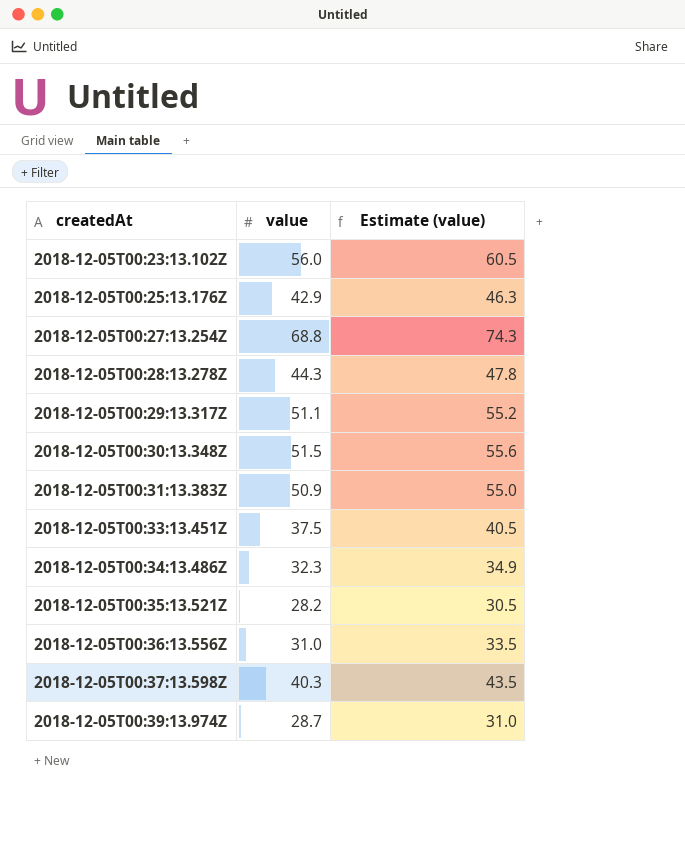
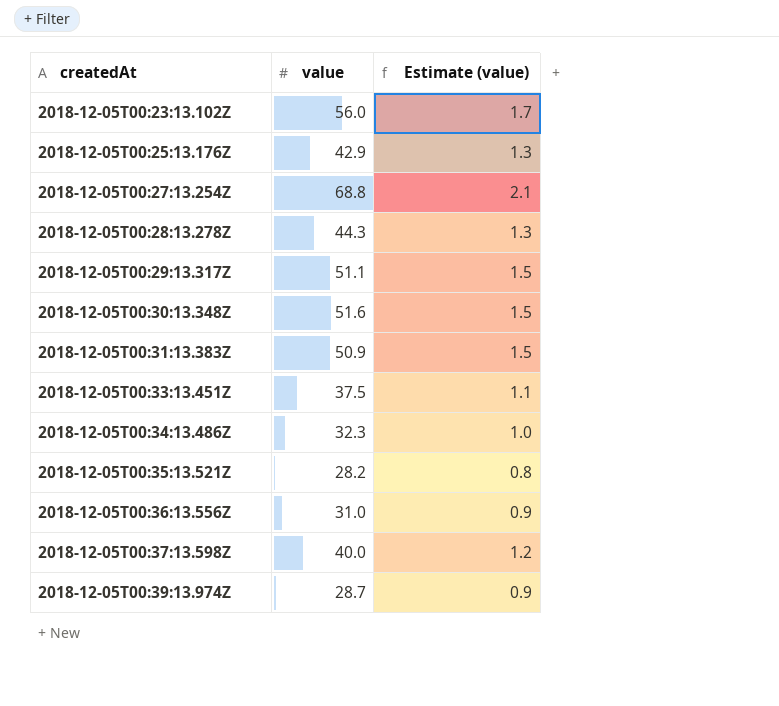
column Estimate (value) | formula: [value] * 1.08 -> [value] * 0.03
2018-12-05T00:30:13.348Z | value: 51.5 -> 51.6
2018-12-05T00:37:13.598Z | value: 40.3 -> 40.0

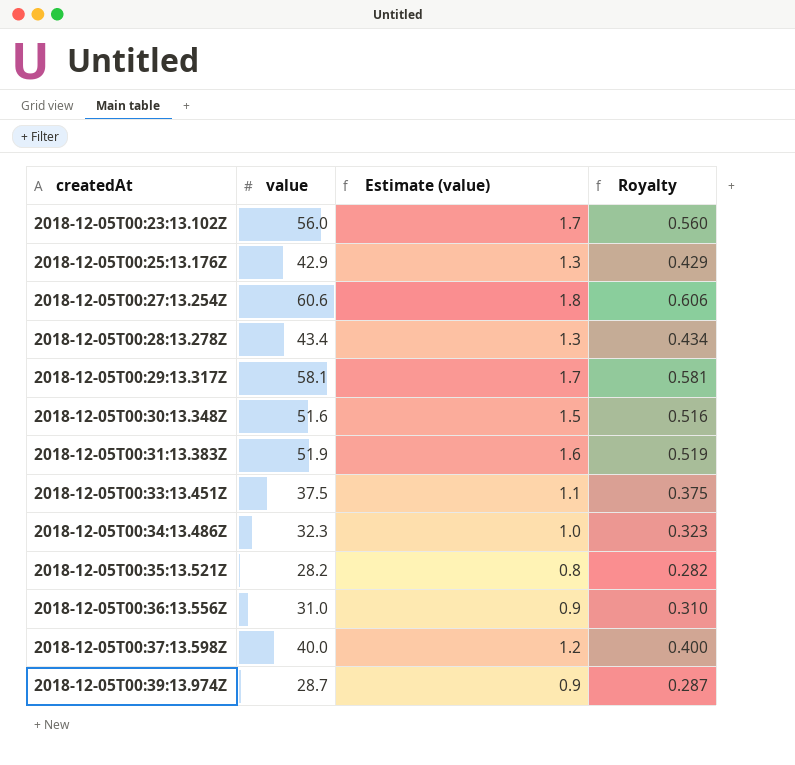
column Royalty | formula: none -> [value] * 0.01
2018-12-05T00:27:13.254Z | value: 68.8 -> 60.6
2018-12-05T00:27:13.254Z | Estimate (value): 2.1 -> 1.8
2018-12-05T00:28:13.278Z | value: 44.3 -> 43.4
2018-12-05T00:29:13.317Z | value: 51.1 -> 58.1
2018-12-05T00:29:13.317Z | Estimate (value): 1.5 -> 1.7
2018-12-05T00:31:13.383Z | value: 50.9 -> 51.9
2018-12-05T00:31:13.383Z | Estimate (value): 1.5 -> 1.6

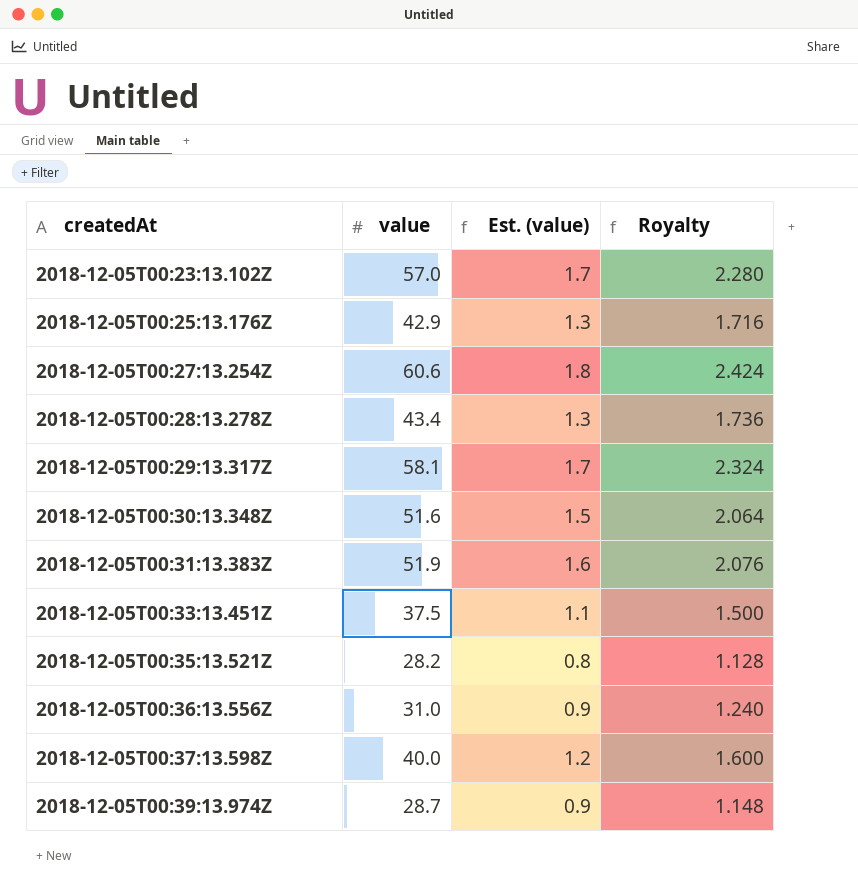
column name: Estimate (value) -> Est. (value)
column Royalty | formula: [value] * 0.01 -> [value] * 0.04
row 2018-12-05T00:34:13.486Z: 32.3 | 1.0 | 0.323 -> none
2018-12-05T00:23:13.102Z | value: 56.0 -> 57.0

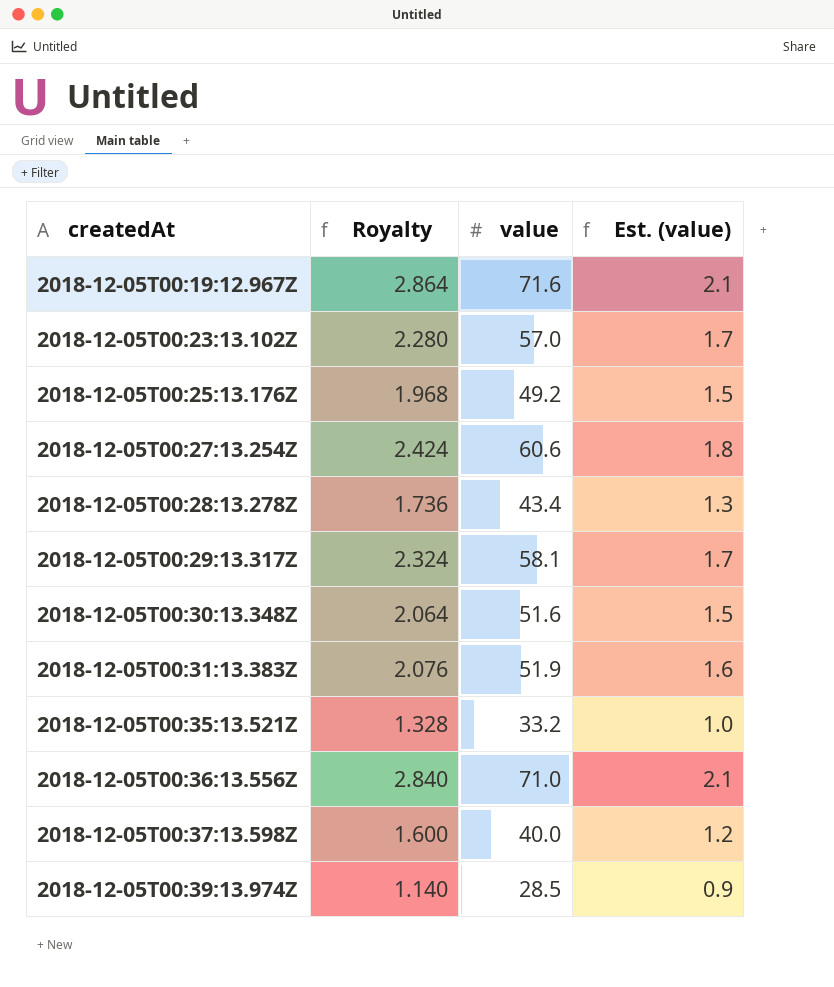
column Royalty | position: 4 -> 2
row 2018-12-05T00:33:13.451Z: 37.5 | 1.1 | 1.500 -> none
row 2018-12-05T00:19:12.967Z: none -> 2.864 | 71.6 | 2.1
2018-12-05T00:25:13.176Z | Royalty: 1.716 -> 1.968
2018-12-05T00:25:13.176Z | value: 42.9 -> 49.2
2018-12-05T00:25:13.176Z | Est. (value): 1.3 -> 1.5
2018-12-05T00:35:13.521Z | Royalty: 1.128 -> 1.328
2018-12-05T00:35:13.521Z | value: 28.2 -> 33.2
2018-12-05T00:35:13.521Z | Est. (value): 0.8 -> 1.0
2018-12-05T00:36:13.556Z | Royalty: 1.240 -> 2.840
2018-12-05T00:36:13.556Z | value: 31.0 -> 71.0
2018-12-05T00:36:13.556Z | Est. (value): 0.9 -> 2.1
2018-12-05T00:39:13.974Z | Royalty: 1.148 -> 1.140
2018-12-05T00:39:13.974Z | value: 28.7 -> 28.5

